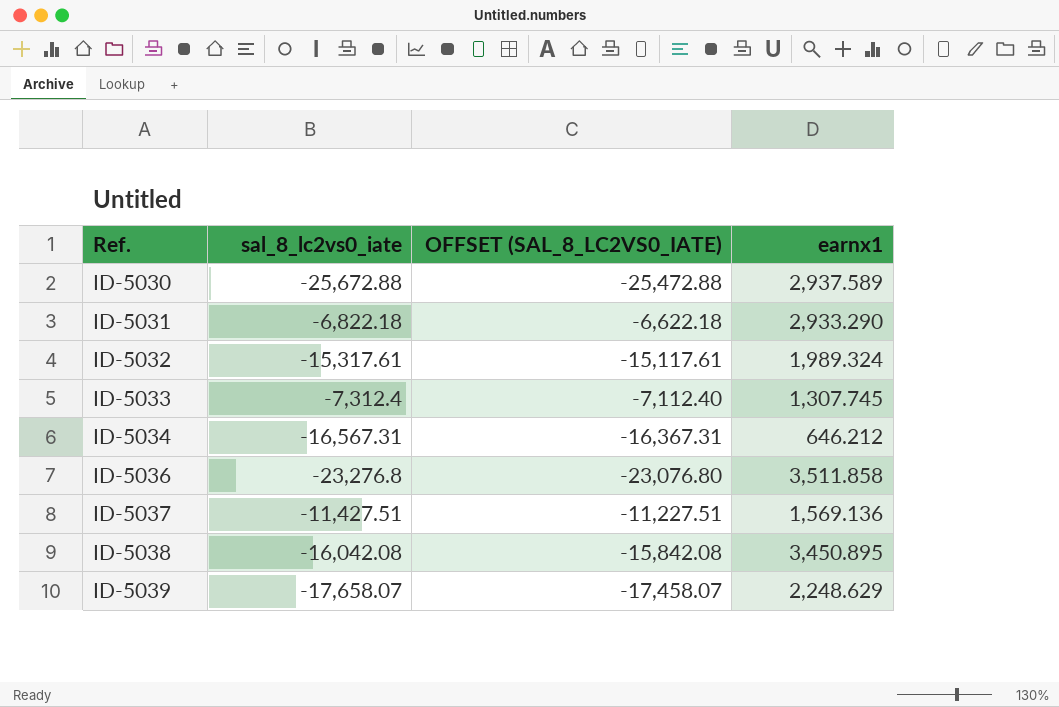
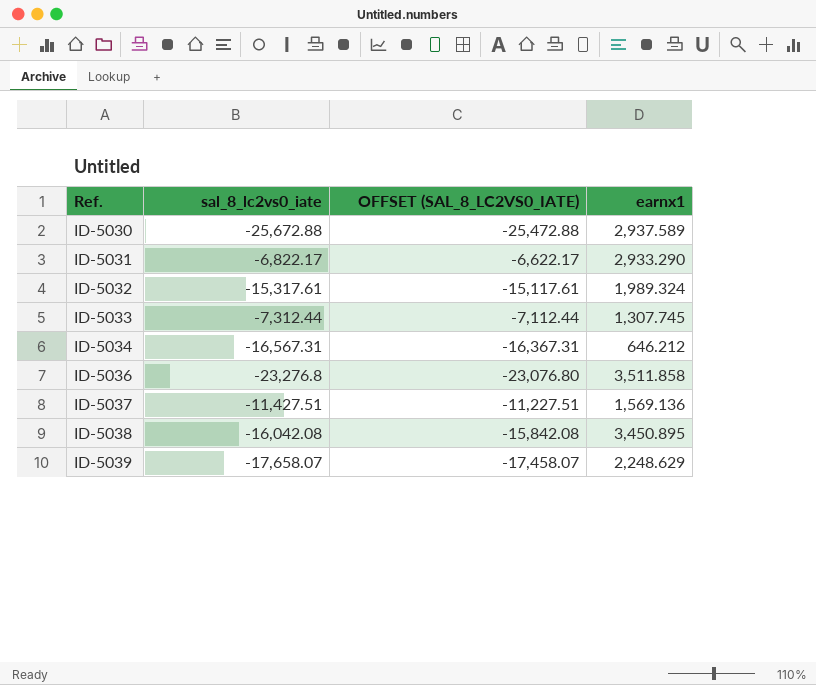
ID-5031 | sal_8_lc2vs0_iate: -6,822.18 -> -6,822.17
ID-5031 | OFFSET (SAL_8_LC2VS0_IATE): -6,622.18 -> -6,622.17
ID-5033 | sal_8_lc2vs0_iate: -7,312.4 -> -7,312.44
ID-5033 | OFFSET (SAL_8_LC2VS0_IATE): -7,112.40 -> -7,112.44

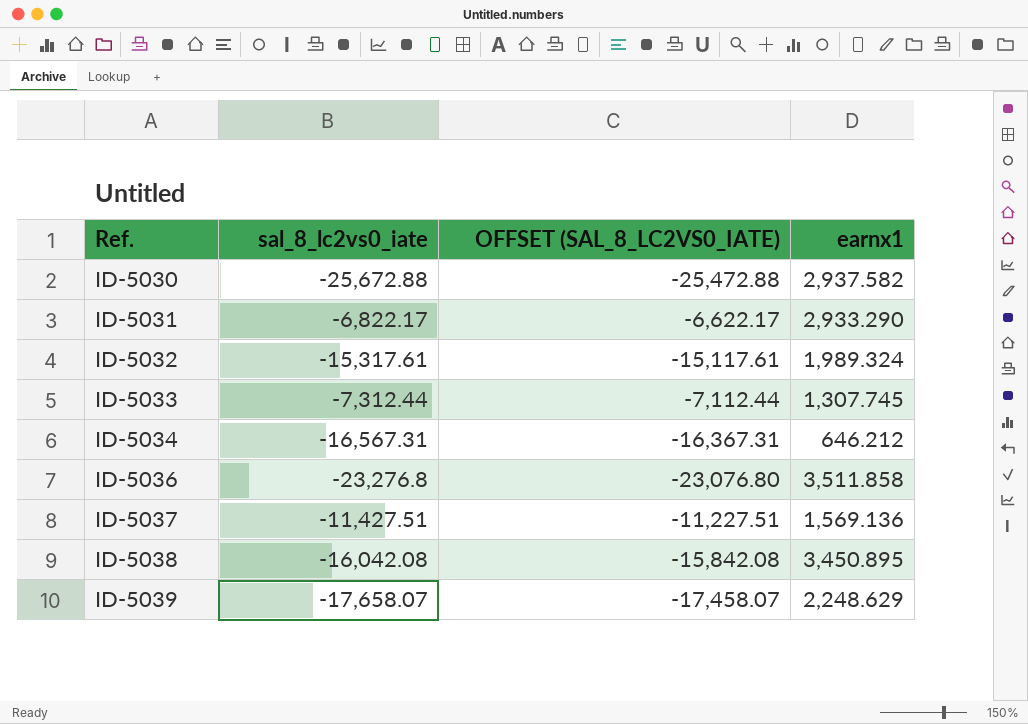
ID-5030 | earnx1: 2,937.589 -> 2,937.582

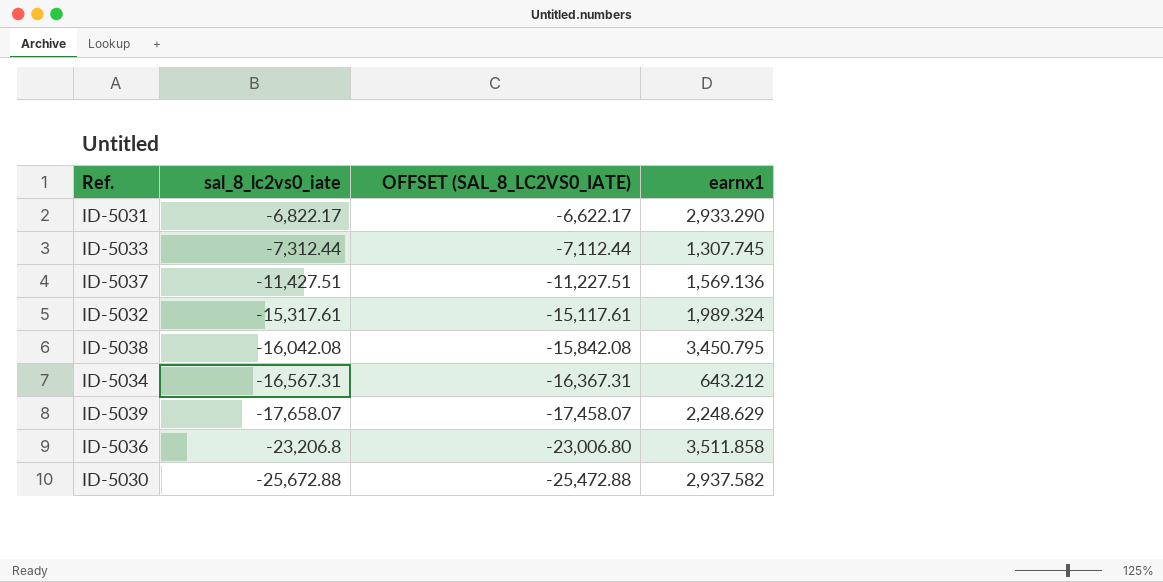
row order: Ref. ascending -> sal_8_lc2vs0_iate descending
ID-5038 | earnx1: 3,450.895 -> 3,450.795
ID-5034 | earnx1: 646.212 -> 643.212
ID-5036 | sal_8_lc2vs0_iate: -23,276.8 -> -23,206.8
ID-5036 | OFFSET (SAL_8_LC2VS0_IATE): -23,076.80 -> -23,006.80

